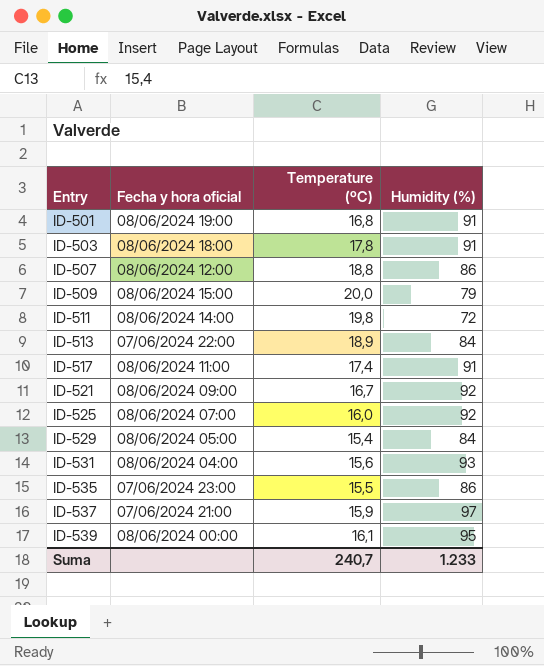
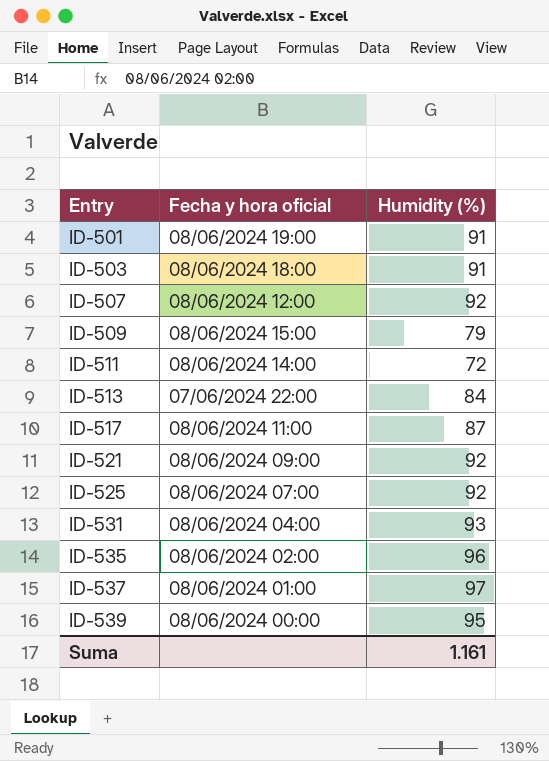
column Temperature (ºC) | position: 3 -> none
row ID-529: 08/06/2024 05:00 | 15,4 | 84 -> none
ID-507 | Humidity (%): 86 -> 92
ID-517 | Humidity (%): 91 -> 87
ID-535 | Fecha y hora oficial: 07/06/2024 23:00 -> 08/06/2024 02:00
ID-535 | Humidity (%): 86 -> 96
ID-537 | Fecha y hora oficial: 07/06/2024 21:00 -> 08/06/2024 01:00
Suma | Humidity (%): 1.233 -> 1.161

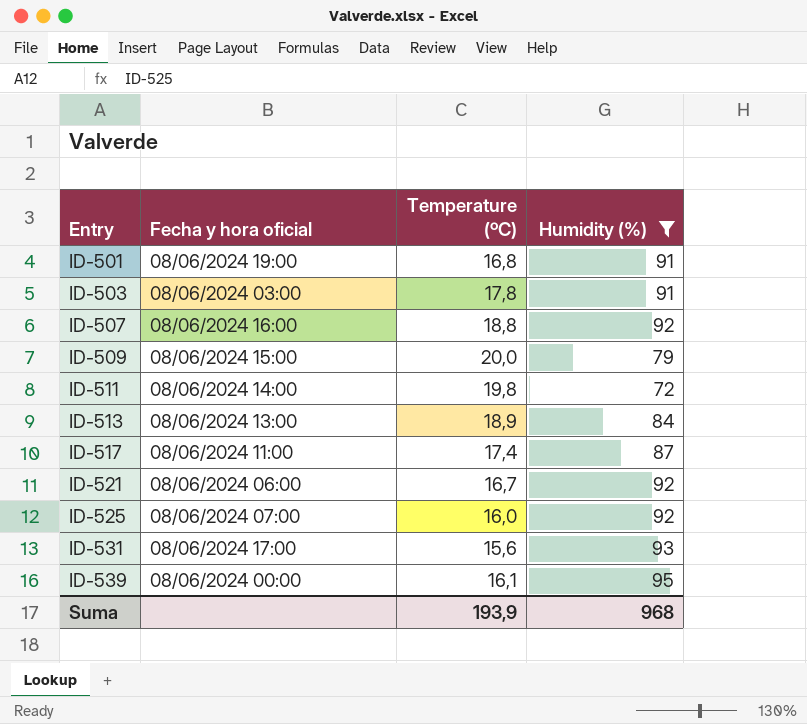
filter: none -> Humidity (%) <= 95
column Temperature (ºC) | position: none -> 3
ID-503 | Fecha y hora oficial: 08/06/2024 18:00 -> 08/06/2024 03:00
ID-507 | Fecha y hora oficial: 08/06/2024 12:00 -> 08/06/2024 16:00
ID-513 | Fecha y hora oficial: 07/06/2024 22:00 -> 08/06/2024 13:00
ID-521 | Fecha y hora oficial: 08/06/2024 09:00 -> 08/06/2024 06:00
ID-531 | Fecha y hora oficial: 08/06/2024 04:00 -> 08/06/2024 17:00
Suma | Humidity (%): 1.161 -> 968

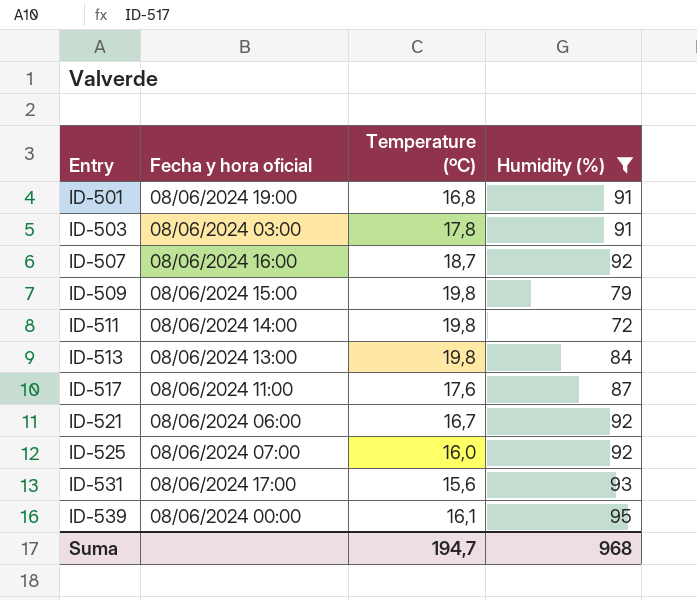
ID-507 | Temperature (ºC): 18,8 -> 18,7
ID-509 | Temperature (ºC): 20,0 -> 19,8
ID-513 | Temperature (ºC): 18,9 -> 19,8
ID-517 | Temperature (ºC): 17,4 -> 17,6
Suma | Temperature (ºC): 193,9 -> 194,7

